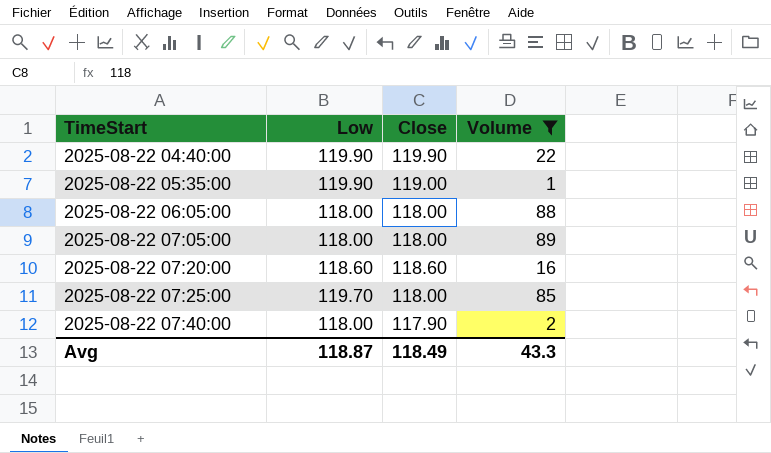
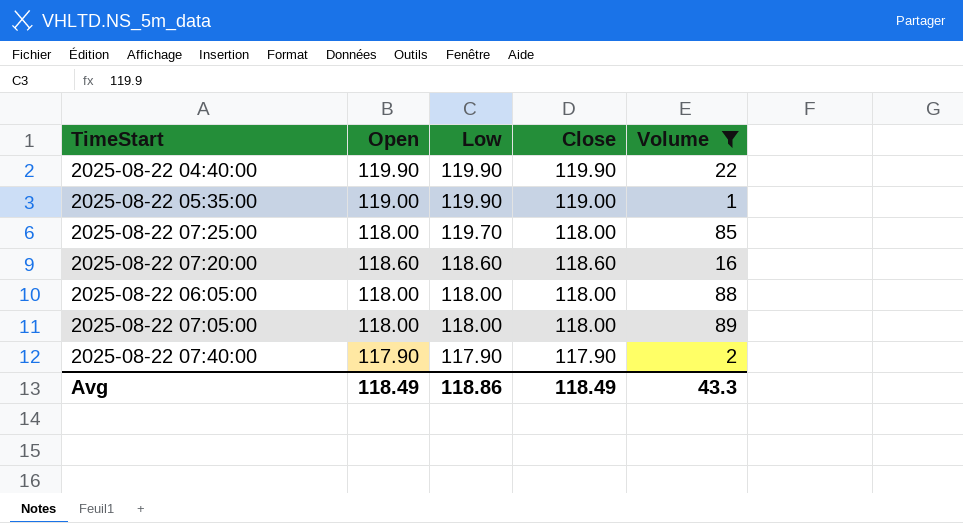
row order: TimeStart ascending -> Low descending
column Open | position: none -> 2
2025-08-22 07:40:00 | Low: 118.00 -> 117.90
Avg | Low: 118.87 -> 118.86

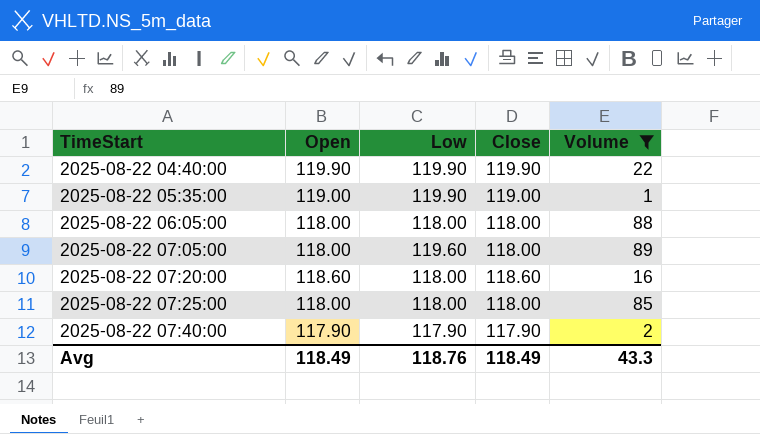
row order: Low descending -> TimeStart ascending
2025-08-22 07:05:00 | Low: 118.00 -> 119.60
2025-08-22 07:20:00 | Low: 118.60 -> 118.00
2025-08-22 07:25:00 | Low: 119.70 -> 118.00
Avg | Low: 118.86 -> 118.76

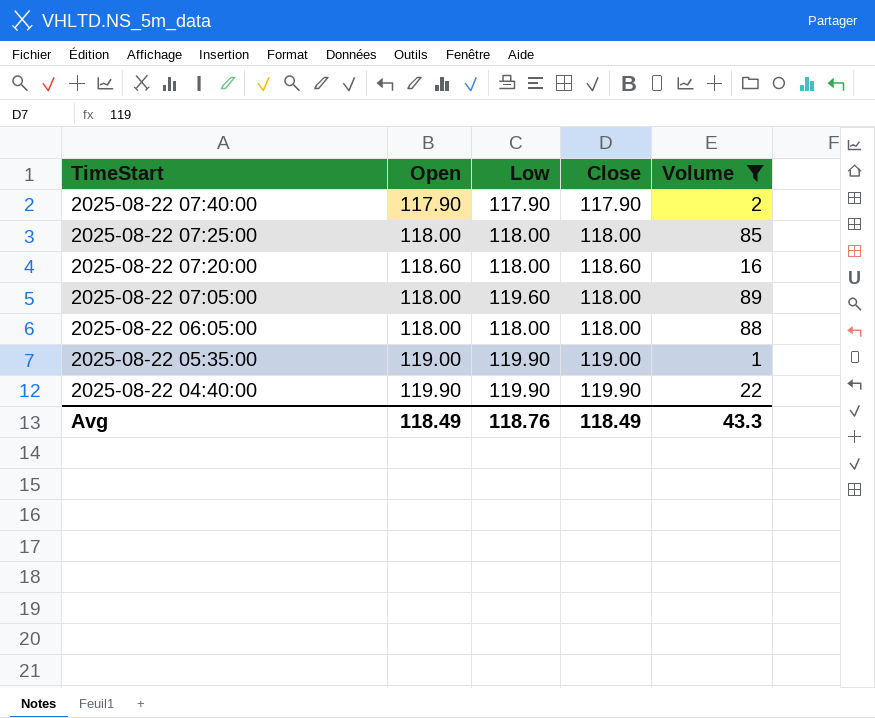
row order: TimeStart ascending -> TimeStart descending

